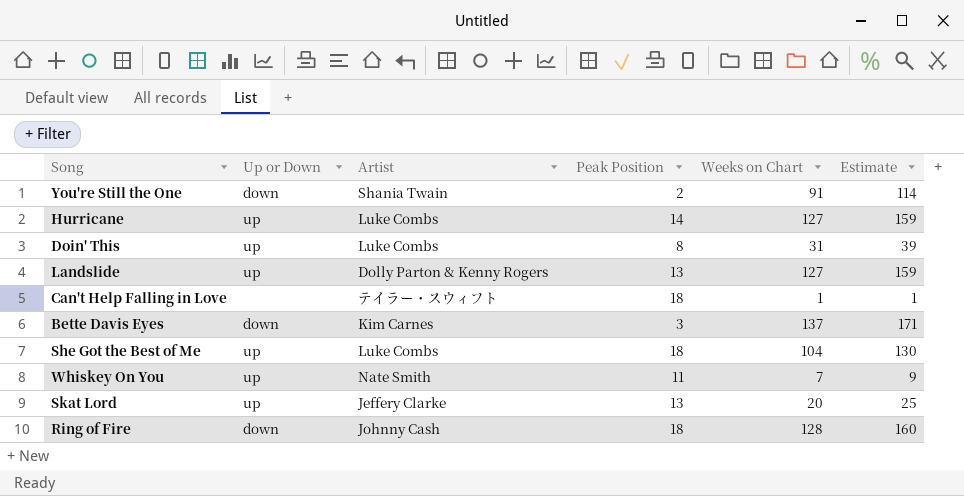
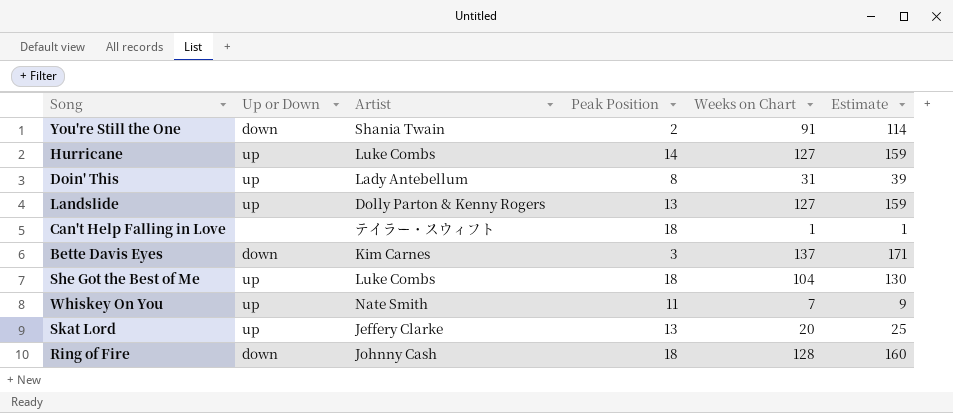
Doin' This | Artist: Luke Combs -> Lady Antebellum

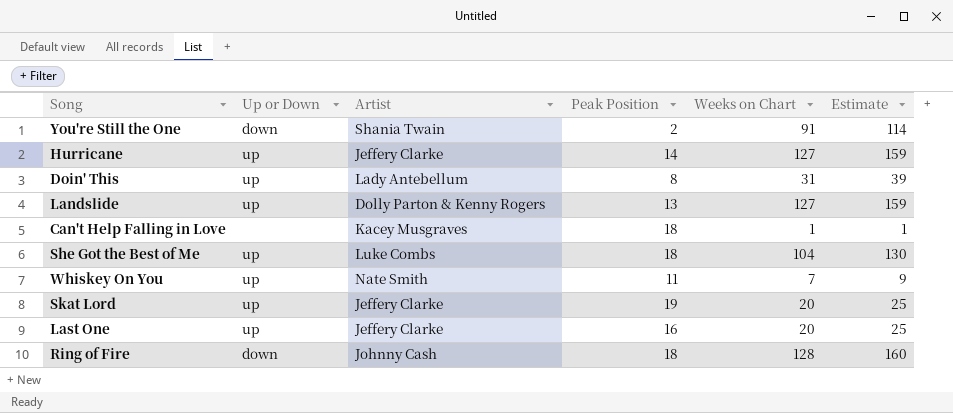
row Bette Davis Eyes: down | Kim Carnes | 3 | 137 | 171 -> none
Hurricane | Artist: Luke Combs -> Jeffery Clarke
Can't Help Falling in Love | Artist: テイラー・スウィフト -> Kacey Musgraves
Skat Lord | Peak Position: 13 -> 19
row Last One: none -> up | Jeffery Clarke | 16 | 20 | 25

